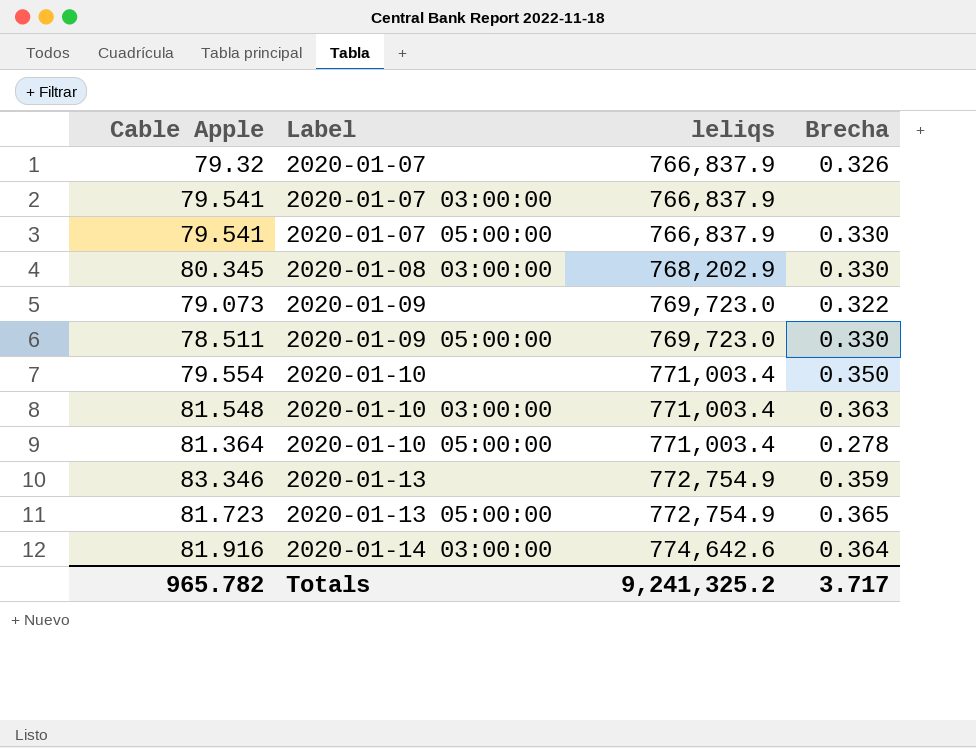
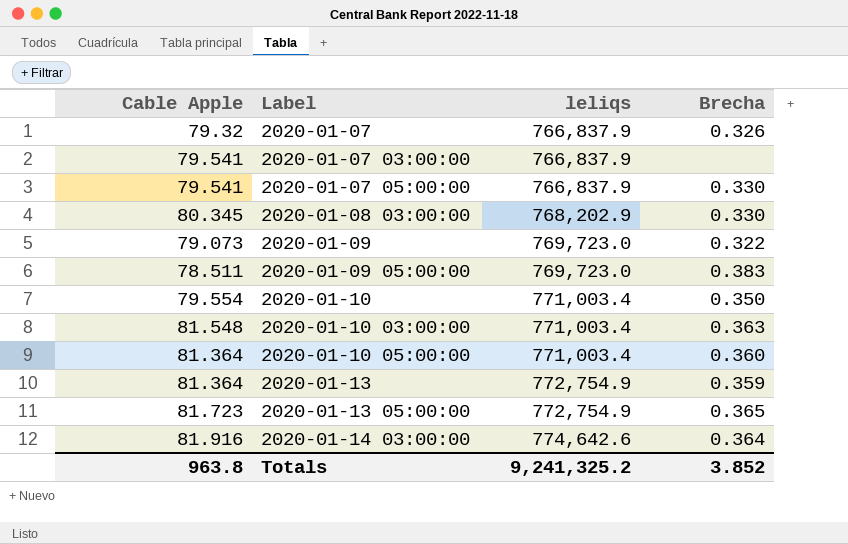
2020-01-09 05:00:00 | Brecha: 0.330 -> 0.383
2020-01-10 05:00:00 | Brecha: 0.278 -> 0.360
2020-01-13 | Cable Apple: 83.346 -> 81.364
Totals | Cable Apple: 965.782 -> 963.8
Totals | Brecha: 3.717 -> 3.852

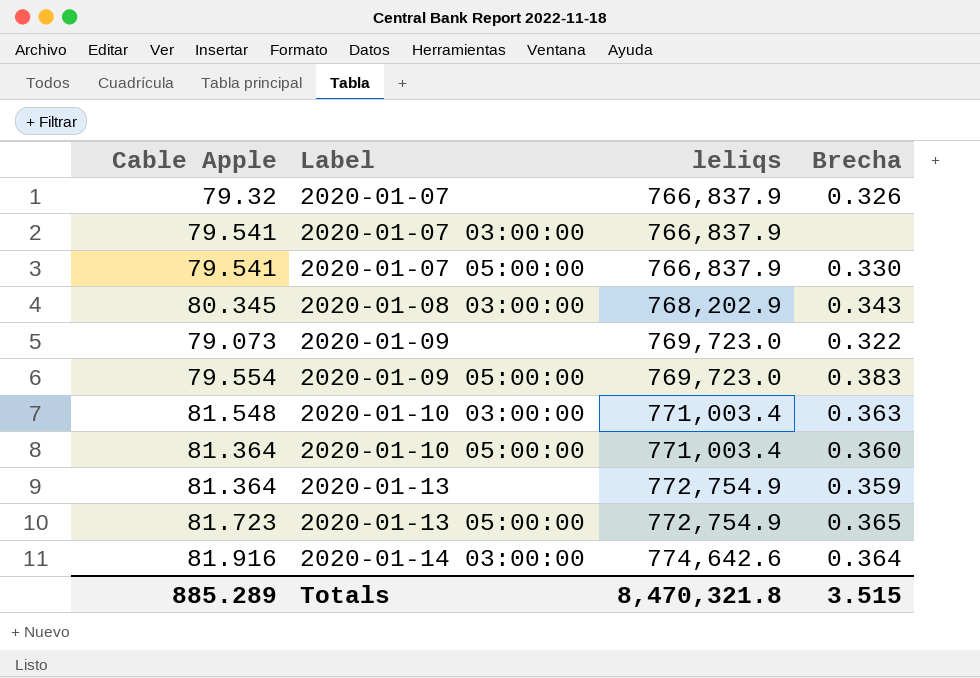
row 2020-01-10: 79.554 | 771,003.4 | 0.350 -> none
2020-01-08 03:00:00 | Brecha: 0.330 -> 0.343
2020-01-09 05:00:00 | Cable Apple: 78.511 -> 79.554
Totals | Cable Apple: 963.8 -> 885.289
Totals | leliqs: 9,241,325.2 -> 8,470,321.8
Totals | Brecha: 3.852 -> 3.515

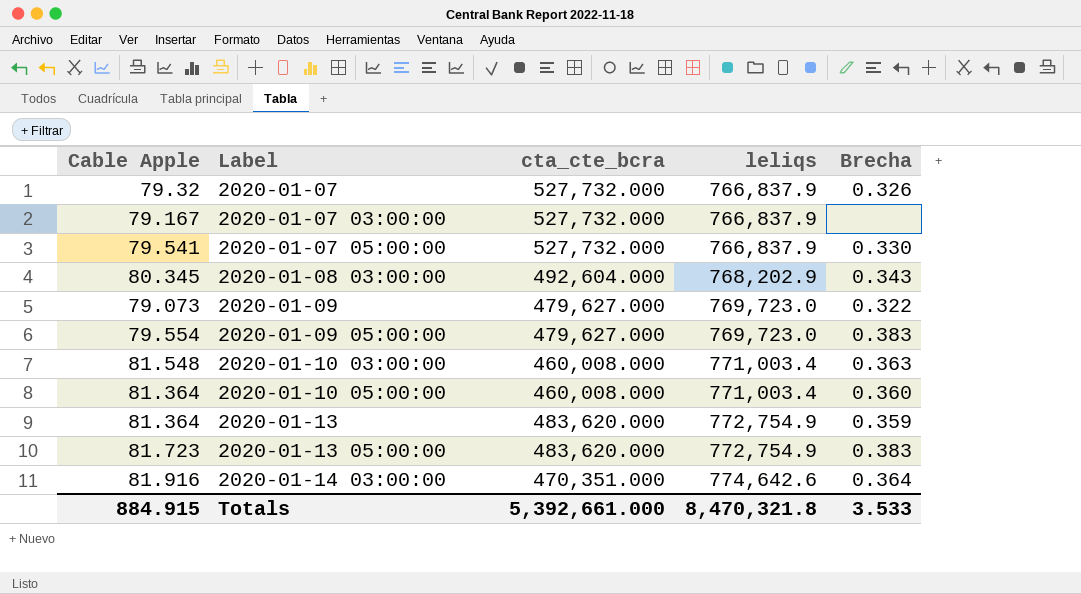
column cta_cte_bcra | position: none -> 3
2020-01-07 03:00:00 | Cable Apple: 79.541 -> 79.167
2020-01-13 05:00:00 | Brecha: 0.365 -> 0.383
Totals | Cable Apple: 885.289 -> 884.915
Totals | Brecha: 3.515 -> 3.533

